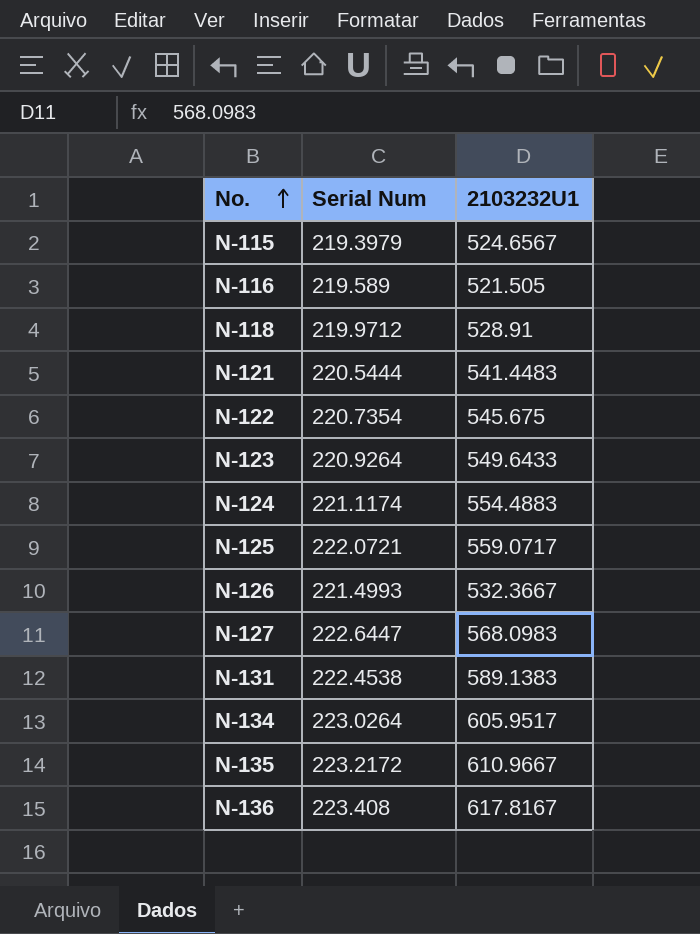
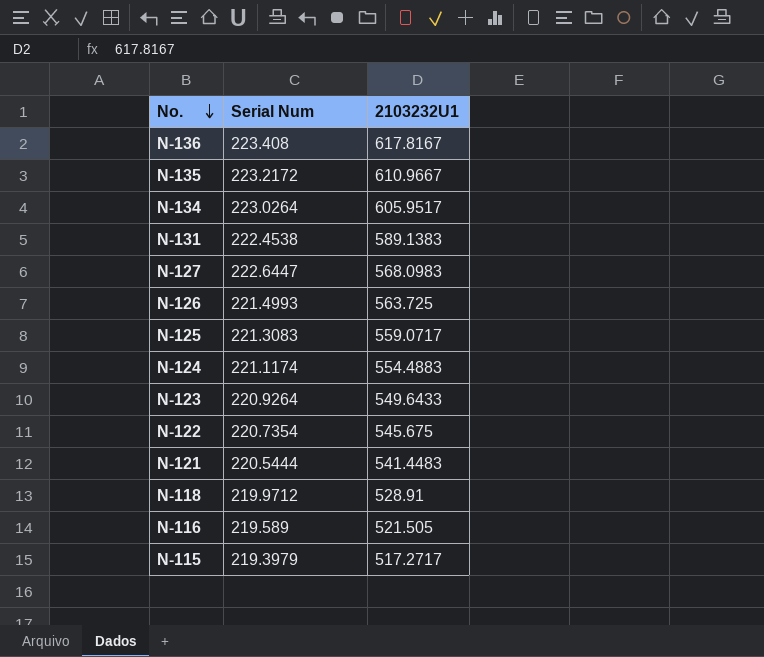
row order: No. ascending -> No. descending
N-126 | 2103232U1: 532.3667 -> 563.725
N-125 | Serial Num: 222.0721 -> 221.3083
N-115 | 2103232U1: 524.6567 -> 517.2717

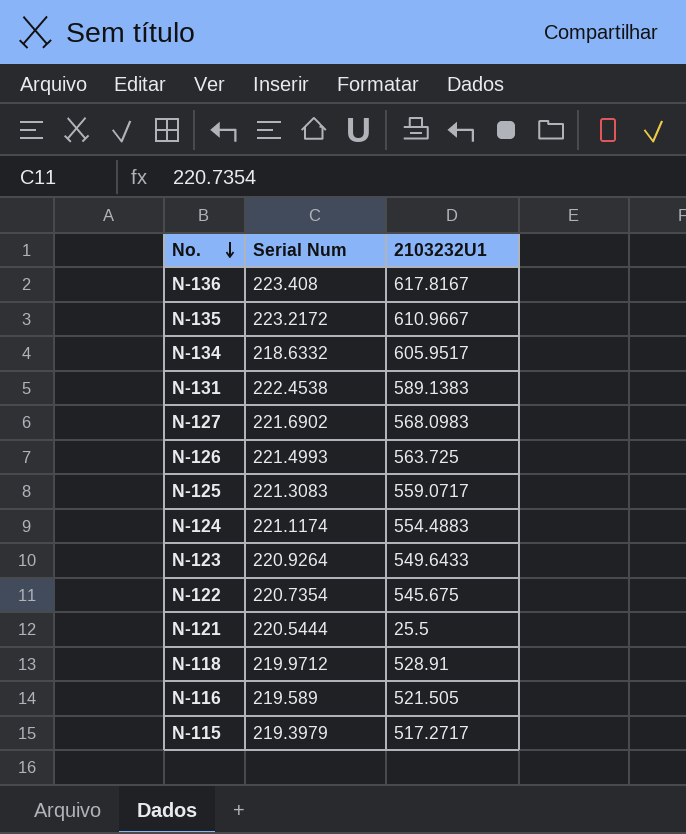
N-134 | Serial Num: 223.0264 -> 218.6332
N-127 | Serial Num: 222.6447 -> 221.6902
N-121 | 2103232U1: 541.4483 -> 25.5

